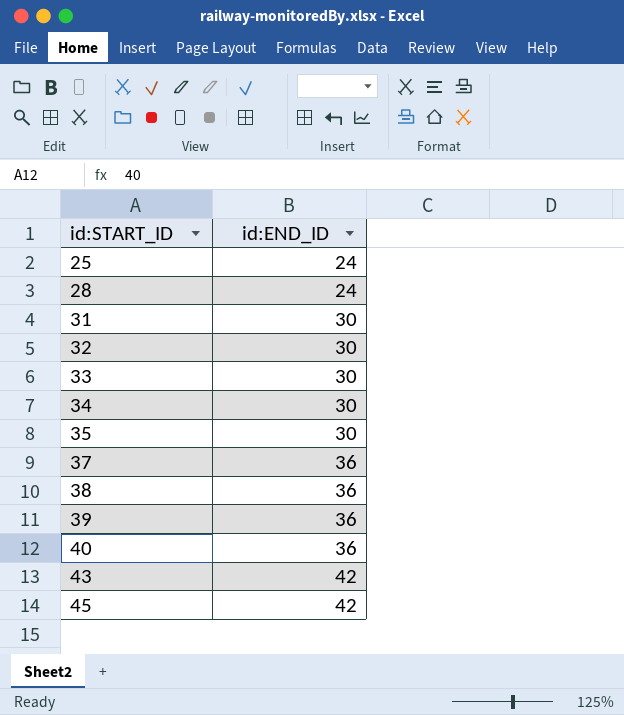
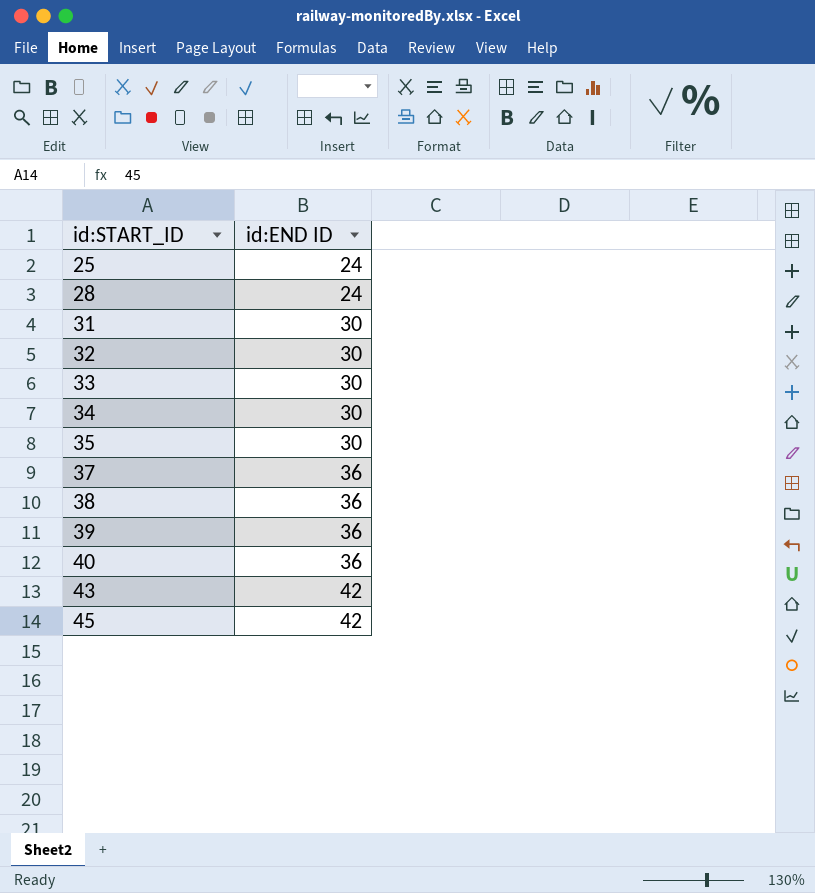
column name: id:END_ID -> id:END ID

